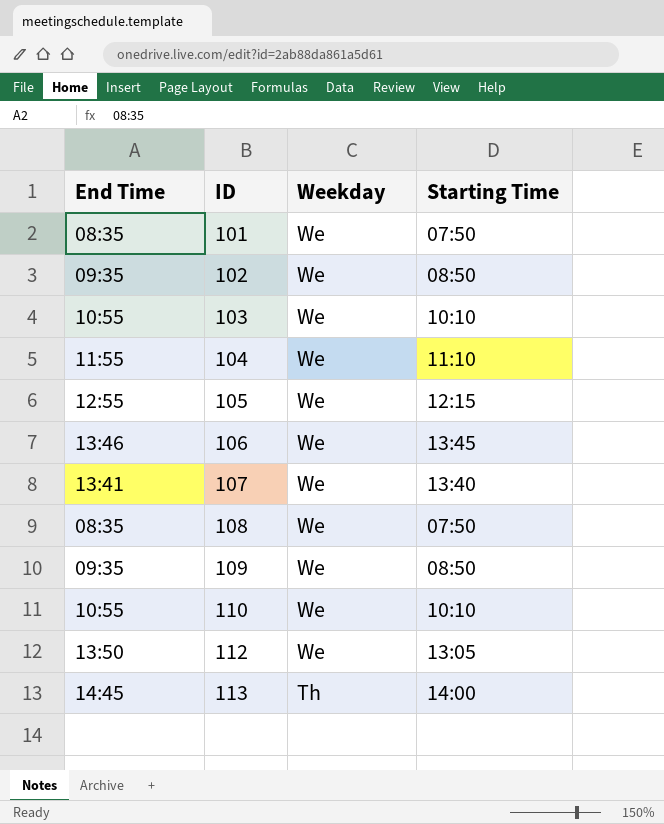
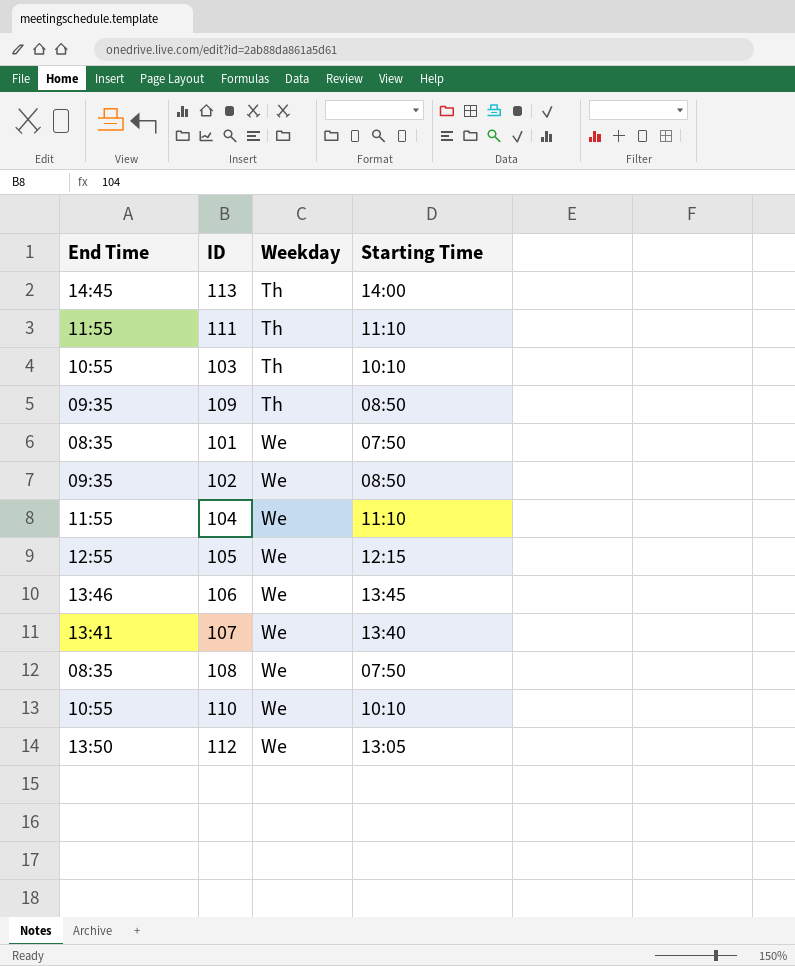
row order: ID ascending -> Weekday ascending
row 111: none -> 11:55 | Th | 11:10
103 | Weekday: We -> Th
109 | Weekday: We -> Th

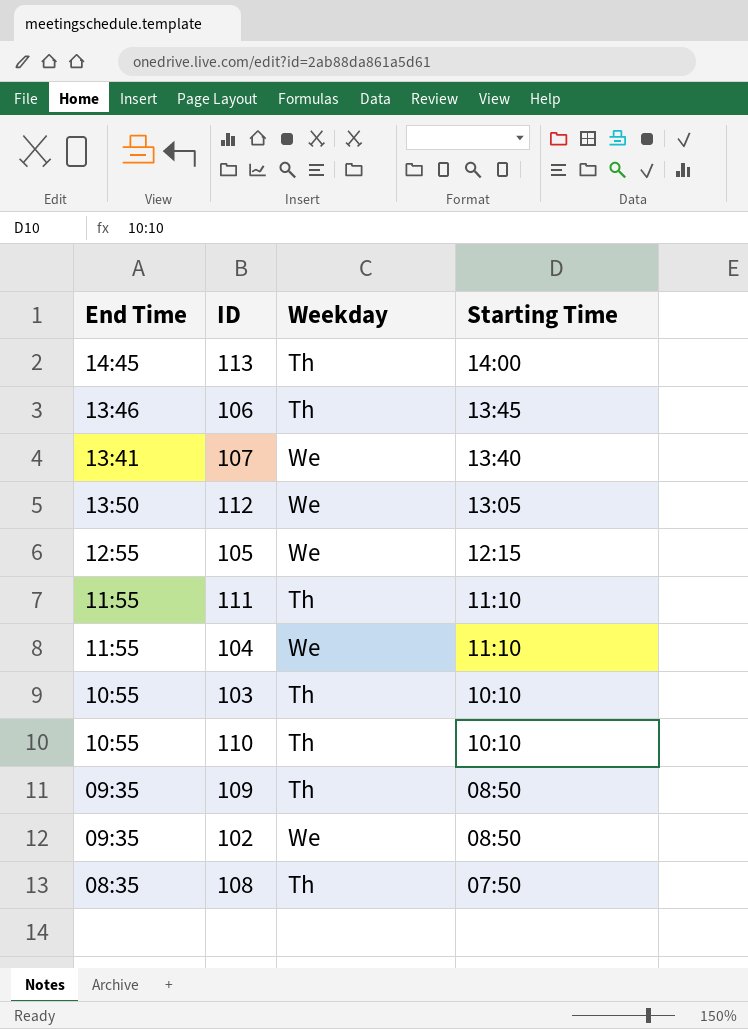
row order: Weekday ascending -> Starting Time descending
row 101: 08:35 | We | 07:50 -> none
106 | Weekday: We -> Th
110 | Weekday: We -> Th
108 | Weekday: We -> Th

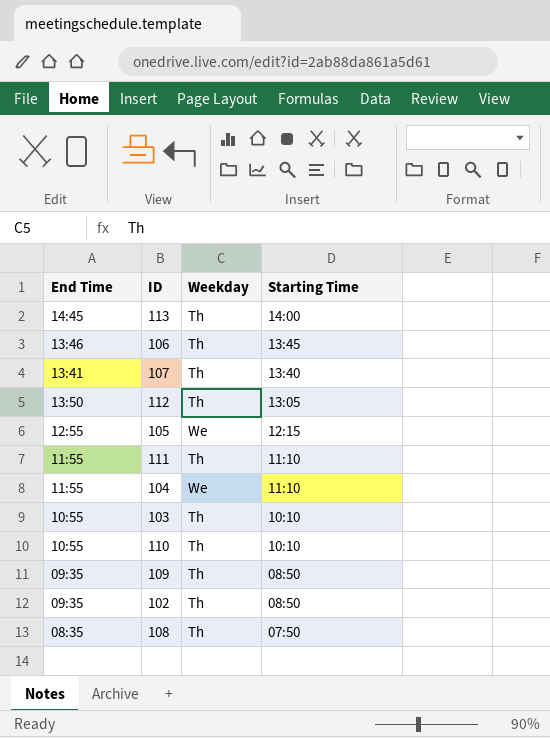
107 | Weekday: We -> Th
112 | Weekday: We -> Th
102 | Weekday: We -> Th

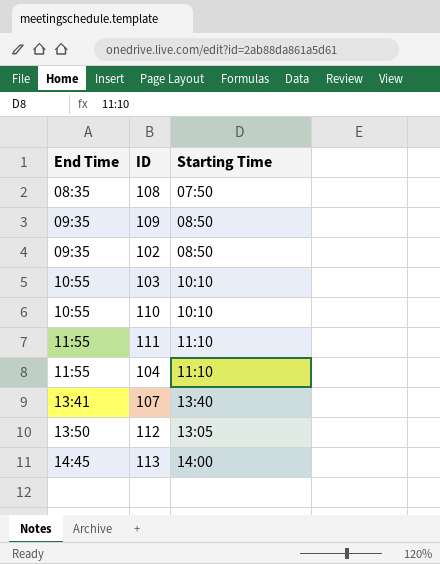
row order: Starting Time descending -> End Time ascending
column Weekday | position: 3 -> none
row 106: 13:46 | Th | 13:45 -> none
row 105: 12:55 | We | 12:15 -> none

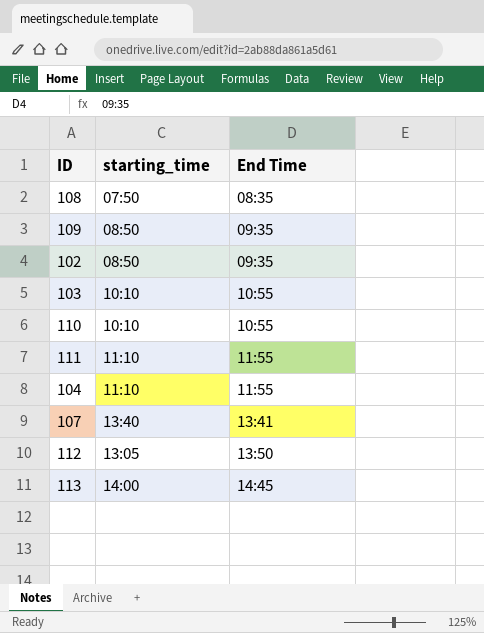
column name: Starting Time -> starting_time
column End Time | position: 1 -> 3

